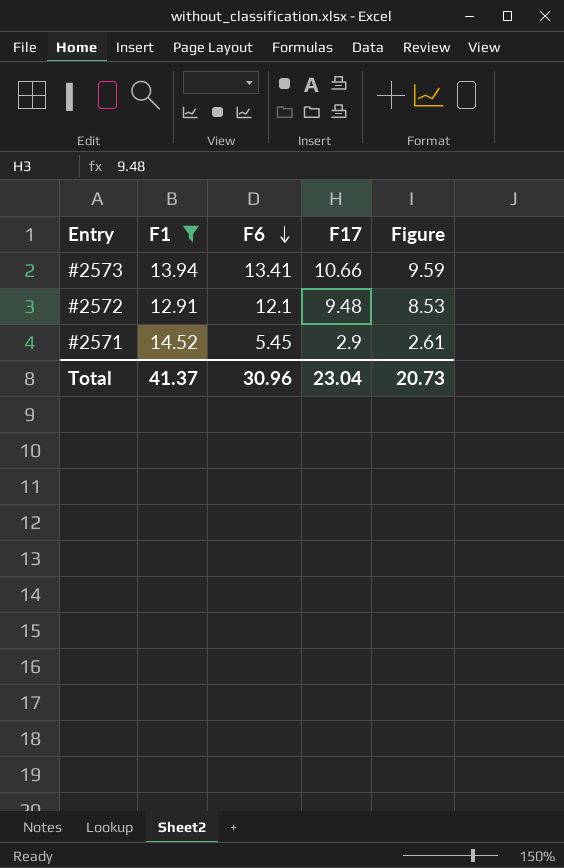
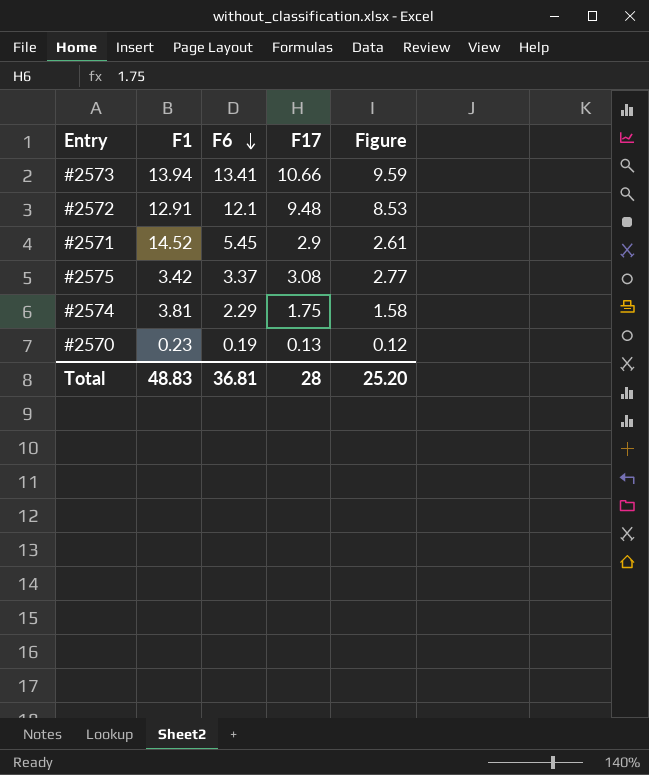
filter: F1 >= 12.91 -> none
Total | F1: 41.37 -> 48.83
Total | F6: 30.96 -> 36.81
Total | F17: 23.04 -> 28
Total | Figure: 20.73 -> 25.20

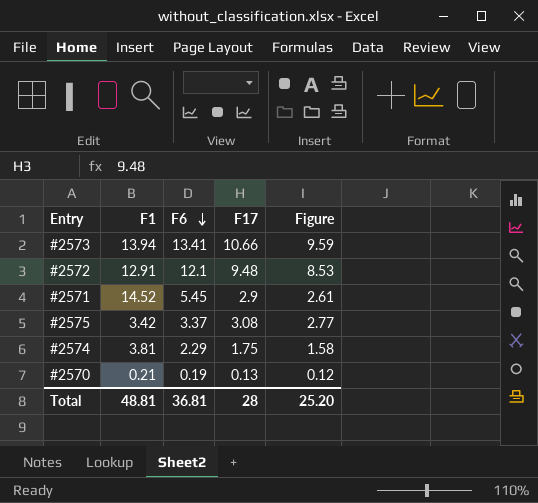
#2570 | F1: 0.23 -> 0.21
Total | F1: 48.83 -> 48.81

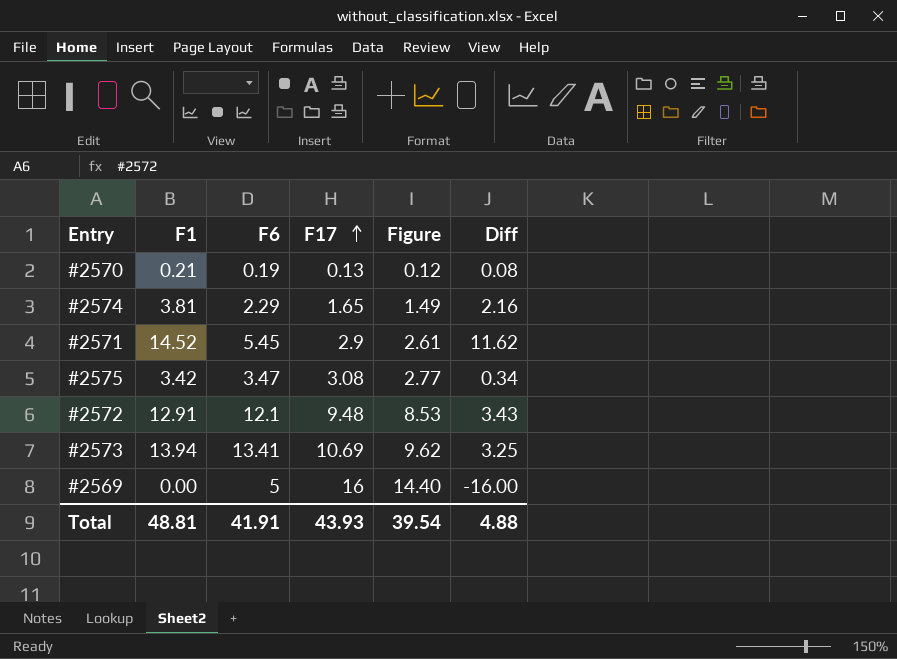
row order: F6 descending -> F17 ascending
column Diff | formula: none -> [F1] - [F17]
#2574 | F17: 1.75 -> 1.65
#2574 | Figure: 1.58 -> 1.49
#2575 | F6: 3.37 -> 3.47
#2573 | F17: 10.66 -> 10.69
#2573 | Figure: 9.59 -> 9.62
row #2569: none -> 0.00 | 5 | 16 | 14.40 | -16.00
Total | F6: 36.81 -> 41.91
Total | F17: 28 -> 43.93
Total | Figure: 25.20 -> 39.54

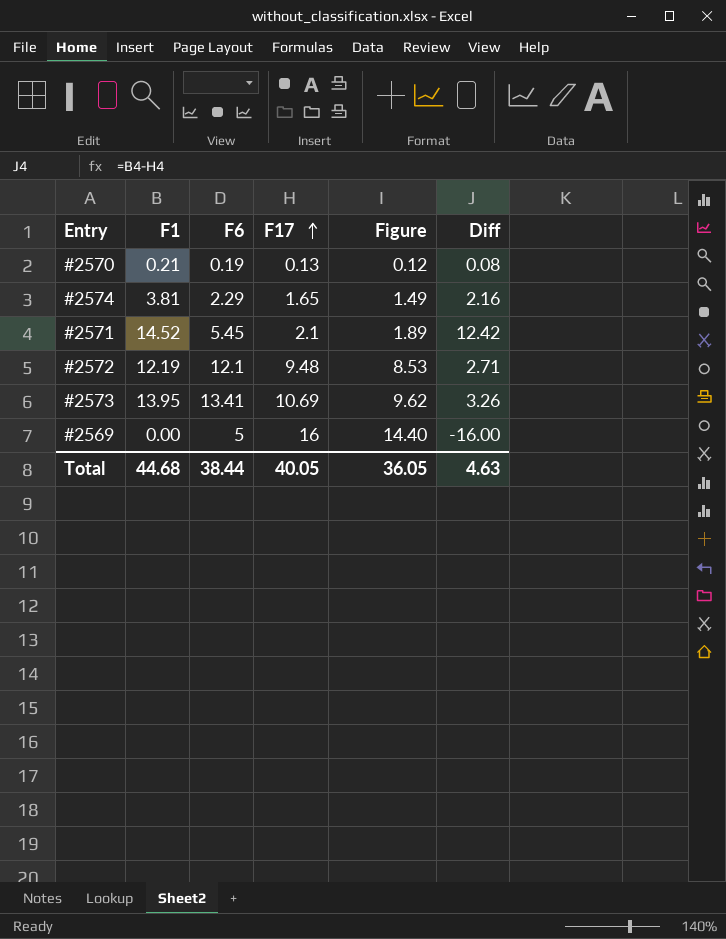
row #2575: 3.42 | 3.47 | 3.08 | 2.77 | 0.34 -> none
#2571 | F17: 2.9 -> 2.1
#2571 | Figure: 2.61 -> 1.89
#2571 | Diff: 11.62 -> 12.42
#2572 | F1: 12.91 -> 12.19
#2572 | Diff: 3.43 -> 2.71
#2573 | F1: 13.94 -> 13.95
#2573 | Diff: 3.25 -> 3.26
Total | F1: 48.81 -> 44.68
Total | F6: 41.91 -> 38.44
Total | F17: 43.93 -> 40.05
Total | Figure: 39.54 -> 36.05
Total | Diff: 4.88 -> 4.63

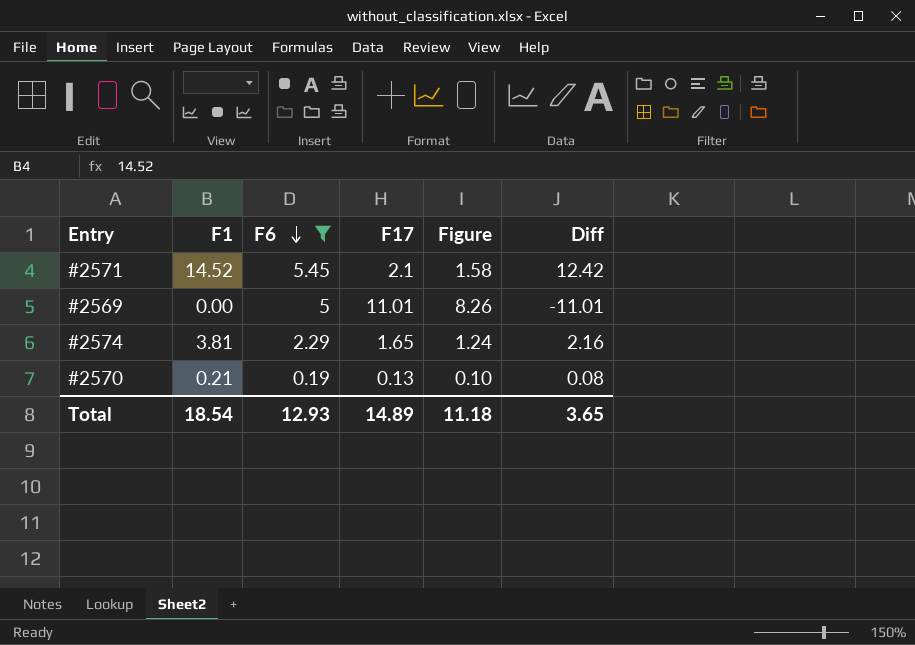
filter: none -> F6 <= 5.45
row order: F17 ascending -> F6 descending
column Figure | formula: [F17] * 0.9 -> [F17] * 0.75
#2569 | F17: 16 -> 11.01
#2569 | Diff: -16.00 -> -11.01
Total | F1: 44.68 -> 18.54
Total | F6: 38.44 -> 12.93
Total | F17: 40.05 -> 14.89
Total | Figure: 36.05 -> 11.18
Total | Diff: 4.63 -> 3.65

